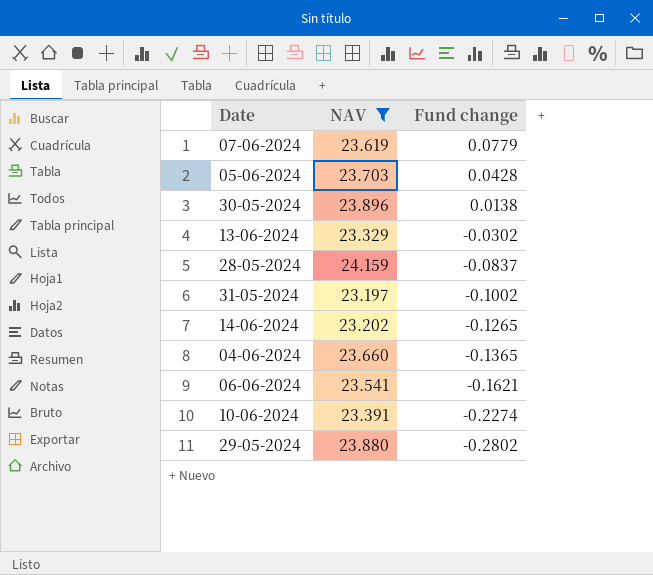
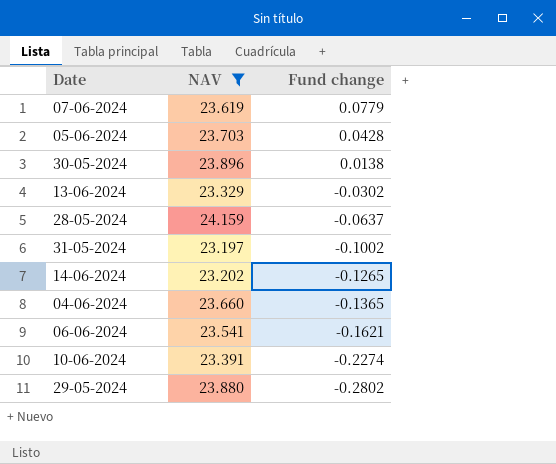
28-05-2024 | Fund change: -0.0837 -> -0.0637

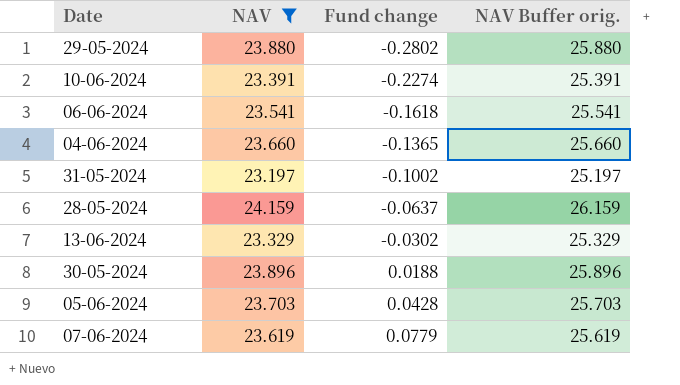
row order: Fund change descending -> Fund change ascending
column NAV Buffer orig. | formula: none -> [NAV] + 2
row 14-06-2024: 23.202 | -0.1265 -> none
06-06-2024 | Fund change: -0.1621 -> -0.1618
30-05-2024 | Fund change: 0.0138 -> 0.0188

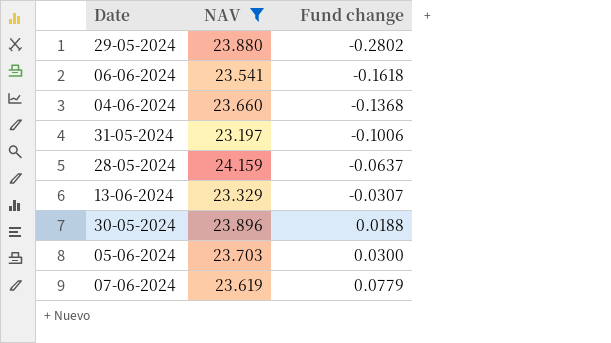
column NAV Buffer orig. | formula: [NAV] + 2 -> none
row 10-06-2024: 23.391 | -0.2274 | 25.391 -> none
04-06-2024 | Fund change: -0.1365 -> -0.1368
31-05-2024 | Fund change: -0.1002 -> -0.1006
13-06-2024 | Fund change: -0.0302 -> -0.0307
05-06-2024 | Fund change: 0.0428 -> 0.0300

